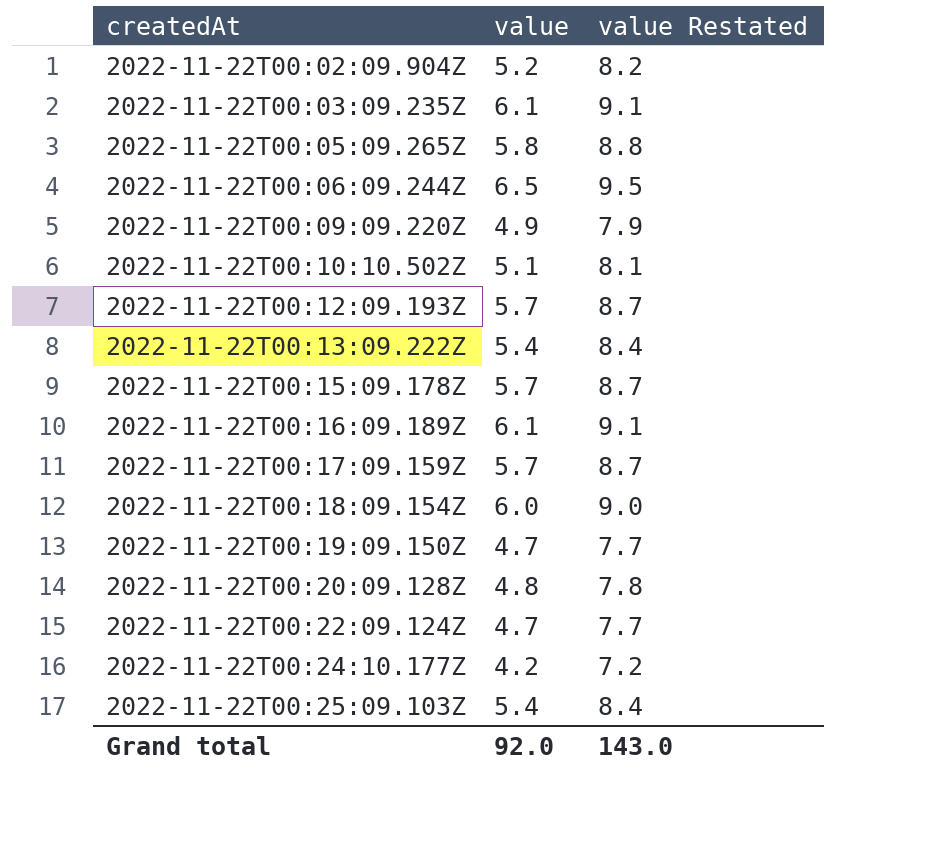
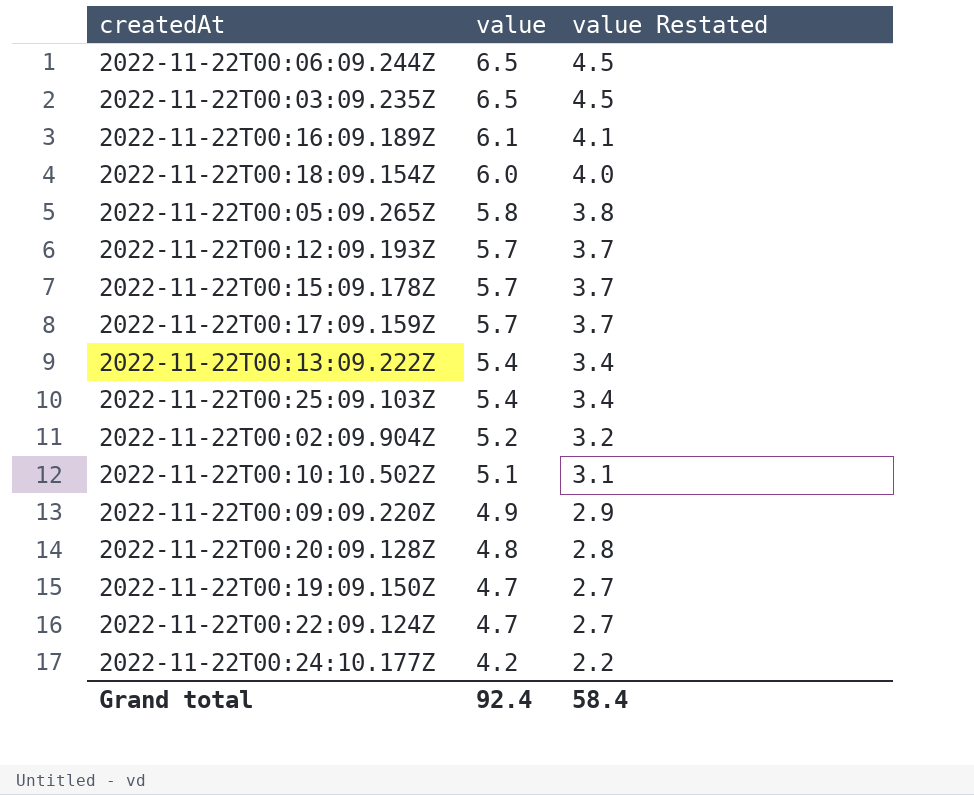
row order: createdAt ascending -> value descending
column value Restated | formula: [value] + 3 -> [value] - 2
2022-11-22T00:03:09.235Z | value: 6.1 -> 6.5
Grand total | value: 92.0 -> 92.4
Grand total | value Restated: 143.0 -> 58.4

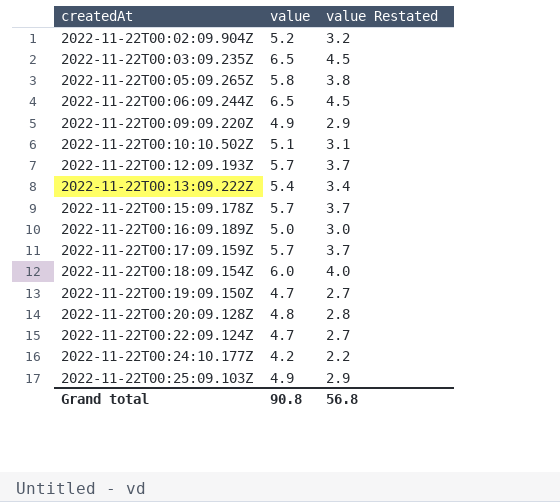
row order: value descending -> createdAt ascending
2022-11-22T00:16:09.189Z | value: 6.1 -> 5.0
2022-11-22T00:16:09.189Z | value Restated: 4.1 -> 3.0
2022-11-22T00:25:09.103Z | value: 5.4 -> 4.9
2022-11-22T00:25:09.103Z | value Restated: 3.4 -> 2.9
Grand total | value: 92.4 -> 90.8
Grand total | value Restated: 58.4 -> 56.8

